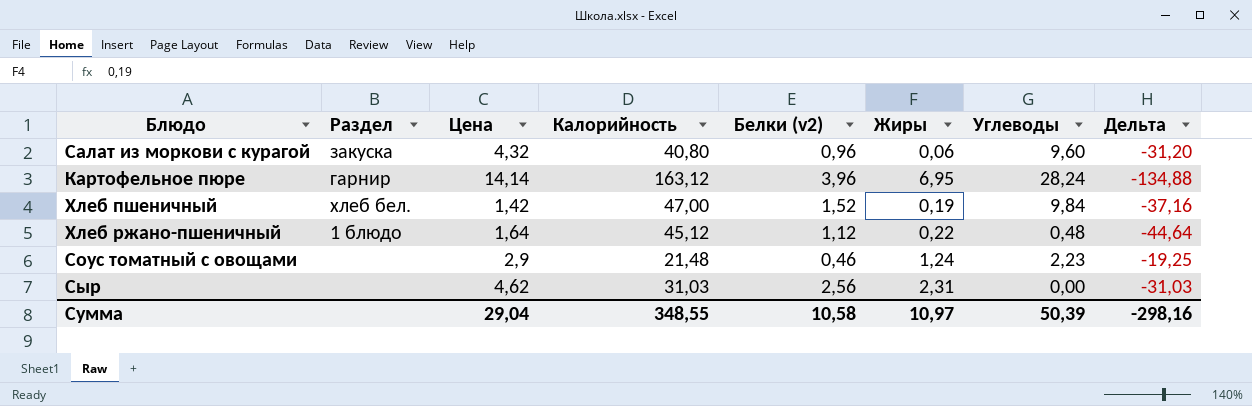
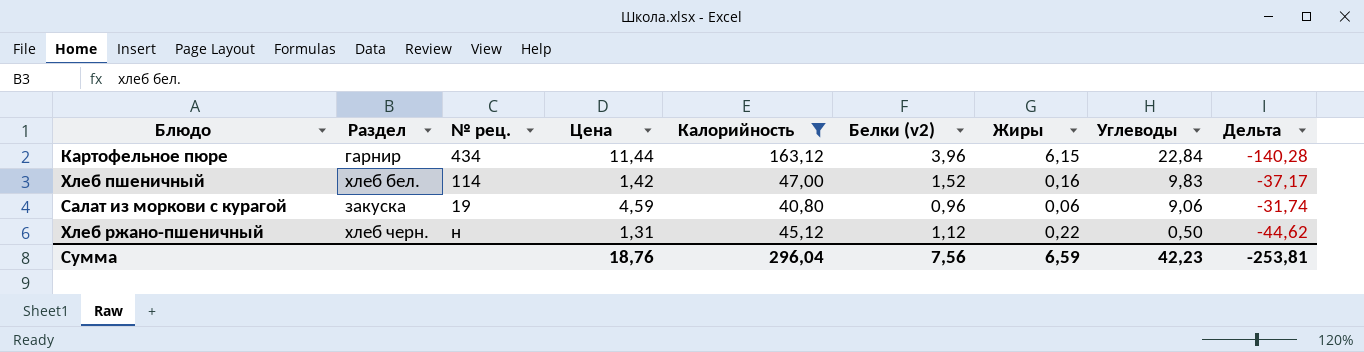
filter: none -> Калорийность >= 40,80
row order: none -> Углеводы descending
column № рец. | position: none -> 3
Картофельное пюре | Цена: 14,14 -> 11,44
Картофельное пюре | Жиры: 6,95 -> 6,15
Картофельное пюре | Углеводы: 28,24 -> 22,84
Картофельное пюре | Дельта: -134,88 -> -140,28
Хлеб пшеничный | Жиры: 0,19 -> 0,16
Хлеб пшеничный | Углеводы: 9,84 -> 9,83
Хлеб пшеничный | Дельта: -37,16 -> -37,17
Салат из моркови с курагой | Цена: 4,32 -> 4,59
Салат из моркови с курагой | Углеводы: 9,60 -> 9,06
Салат из моркови с курагой | Дельта: -31,20 -> -31,74
Хлеб ржано-пшеничный | Раздел: 1 блюдо -> хлеб черн.
Хлеб ржано-пшеничный | Цена: 1,64 -> 1,31
Хлеб ржано-пшеничный | Углеводы: 0,48 -> 0,50
Хлеб ржано-пшеничный | Дельта: -44,64 -> -44,62
Сумма | Цена: 29,04 -> 18,76
Сумма | Калорийность: 348,55 -> 296,04
Сумма | Белки (v2): 10,58 -> 7,56
Сумма | Жиры: 10,97 -> 6,59
Сумма | Углеводы: 50,39 -> 42,23
Сумма | Дельта: -298,16 -> -253,81

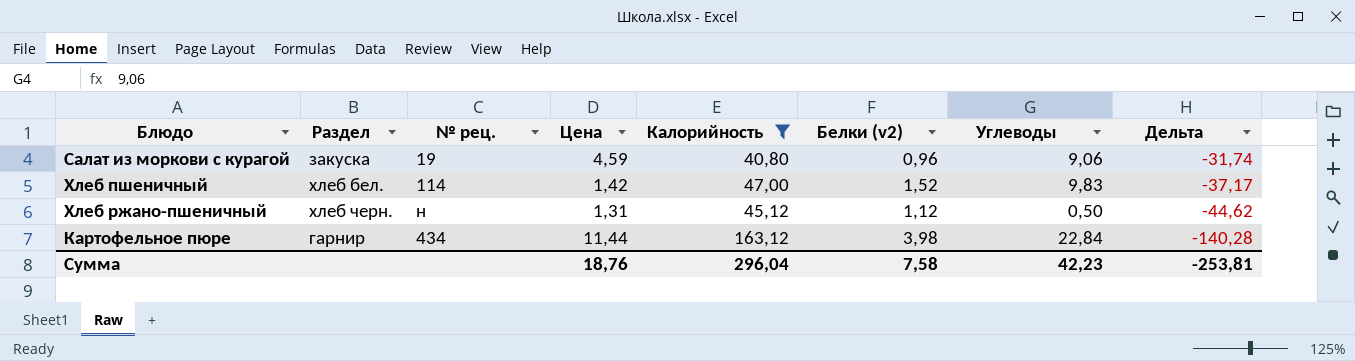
row order: Углеводы descending -> Дельта descending
column Жиры | position: 7 -> none
Картофельное пюре | Белки (v2): 3,96 -> 3,98
Сумма | Белки (v2): 7,56 -> 7,58

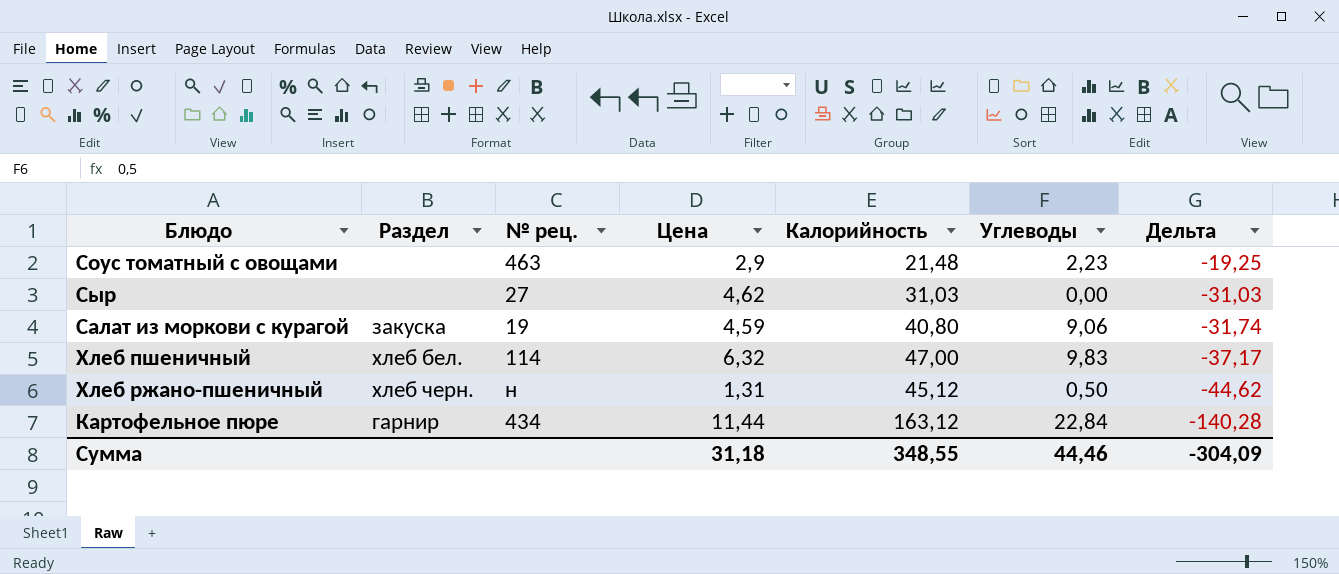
filter: Калорийность >= 40,80 -> none
column Белки (v2) | position: 6 -> none
Хлеб пшеничный | Цена: 1,42 -> 6,32
Сумма | Цена: 18,76 -> 31,18
Сумма | Калорийность: 296,04 -> 348,55
Сумма | Углеводы: 42,23 -> 44,46
Сумма | Дельта: -253,81 -> -304,09

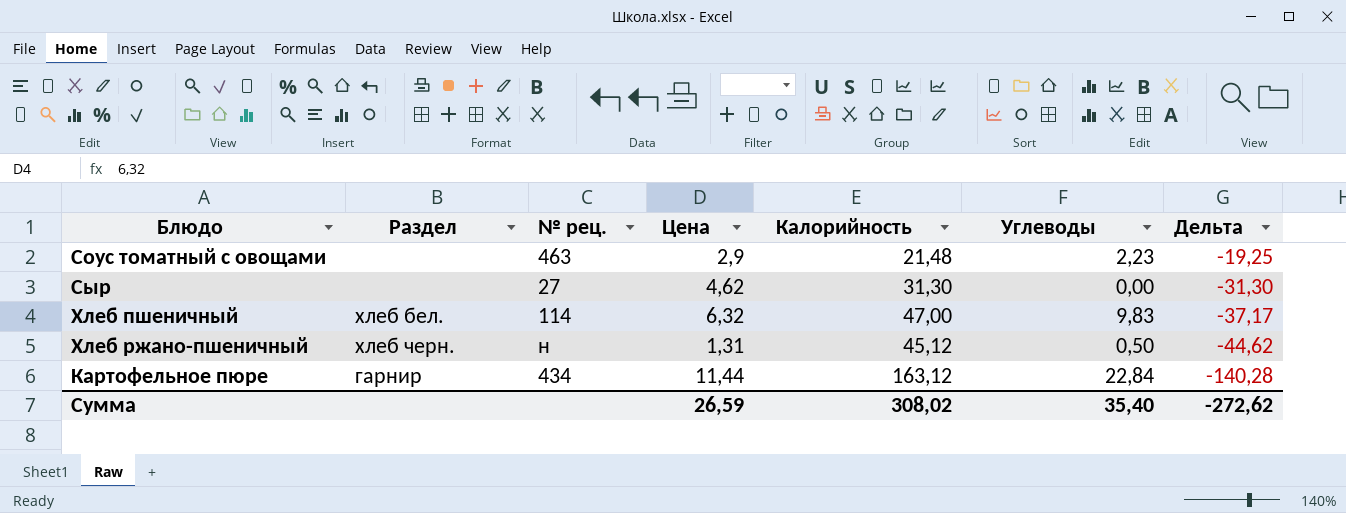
row Салат из моркови с курагой: закуска | 19 | 4,59 | 40,80 | 9,06 | -31,74 -> none
Сыр | Калорийность: 31,03 -> 31,30
Сыр | Дельта: -31,03 -> -31,30
Сумма | Цена: 31,18 -> 26,59
Сумма | Калорийность: 348,55 -> 308,02
Сумма | Углеводы: 44,46 -> 35,40
Сумма | Дельта: -304,09 -> -272,62

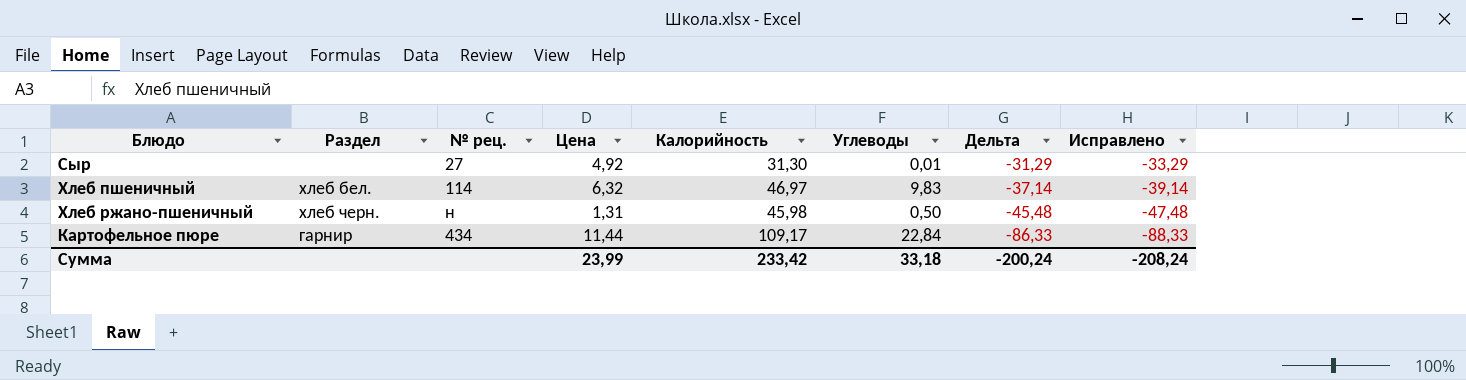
column Исправлено | formula: none -> [Дельта] - 2
row Соус томатный с овощами: none | 463 | 2,9 | 21,48 | 2,23 | -19,25 -> none
Сыр | Цена: 4,62 -> 4,92
Сыр | Углеводы: 0,00 -> 0,01
Сыр | Дельта: -31,30 -> -31,29
Хлеб пшеничный | Калорийность: 47,00 -> 46,97
Хлеб пшеничный | Дельта: -37,17 -> -37,14
Хлеб ржано-пшеничный | Калорийность: 45,12 -> 45,98
Хлеб ржано-пшеничный | Дельта: -44,62 -> -45,48
Картофельное пюре | Калорийность: 163,12 -> 109,17
Картофельное пюре | Дельта: -140,28 -> -86,33
Сумма | Цена: 26,59 -> 23,99
Сумма | Калорийность: 308,02 -> 233,42
Сумма | Углеводы: 35,40 -> 33,18
Сумма | Дельта: -272,62 -> -200,24

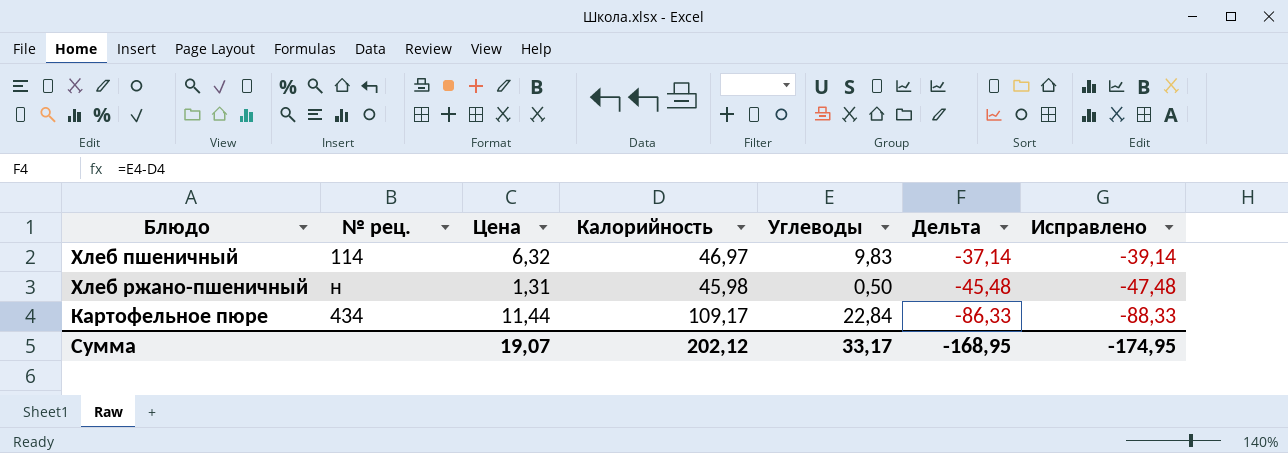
column Раздел | position: 2 -> none
row Сыр: none | 27 | 4,92 | 31,30 | 0,01 | -31,29 | -33,29 -> none
Сумма | Цена: 23,99 -> 19,07
Сумма | Калорийность: 233,42 -> 202,12
Сумма | Углеводы: 33,18 -> 33,17
Сумма | Дельта: -200,24 -> -168,95
Сумма | Исправлено: -208,24 -> -174,95

